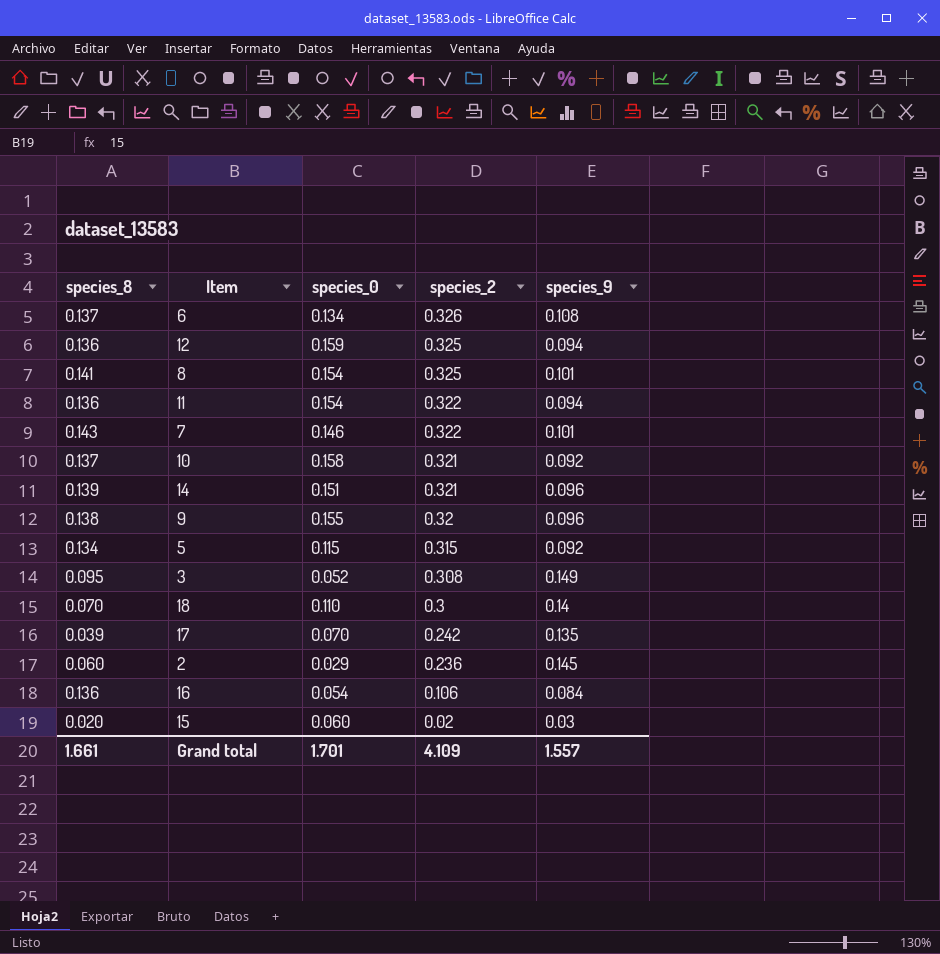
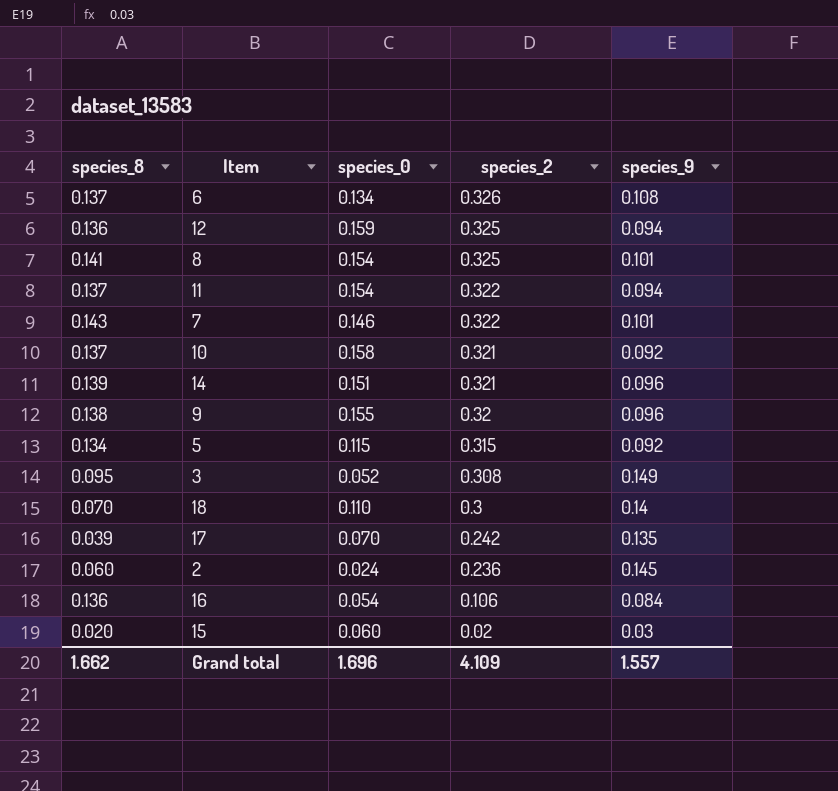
11 | species_8: 0.136 -> 0.137
2 | species_0: 0.029 -> 0.024
Grand total | species_8: 1.661 -> 1.662
Grand total | species_0: 1.701 -> 1.696

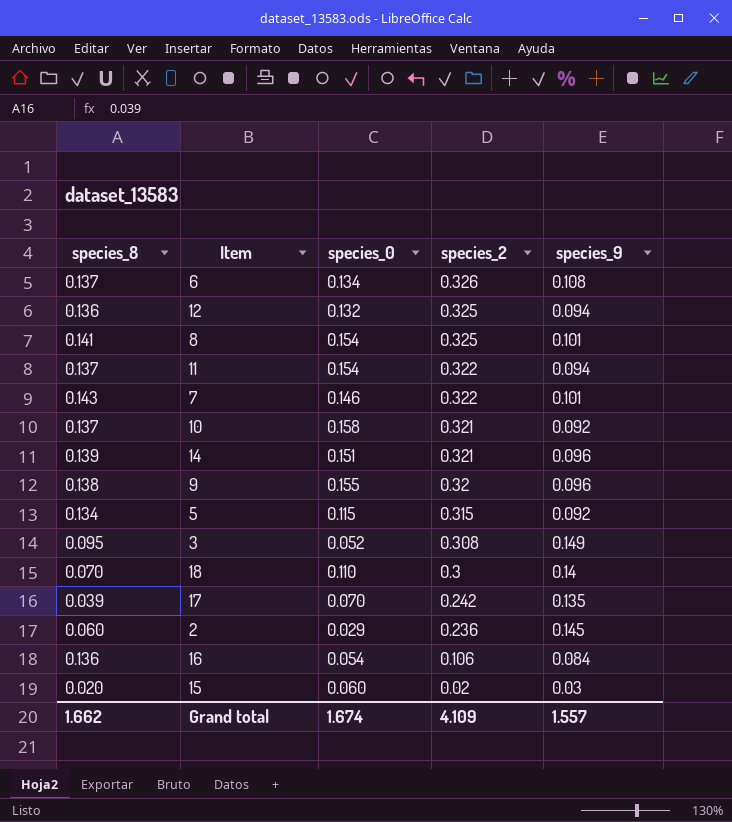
12 | species_0: 0.159 -> 0.132
2 | species_0: 0.024 -> 0.029
Grand total | species_0: 1.696 -> 1.674

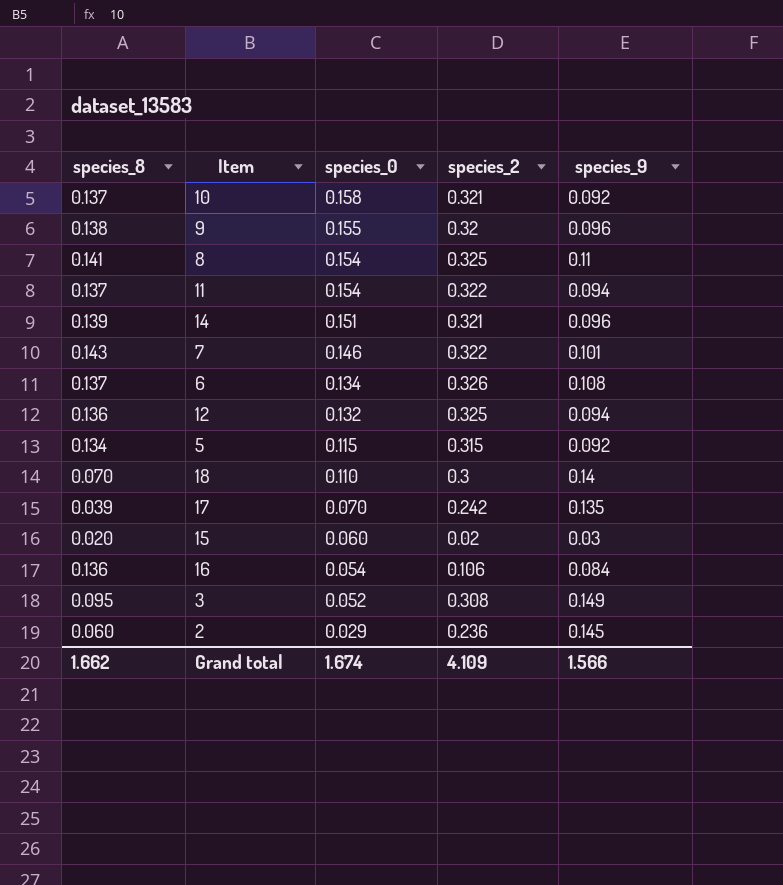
row order: species_2 descending -> species_0 descending
8 | species_9: 0.101 -> 0.11
Grand total | species_9: 1.557 -> 1.566

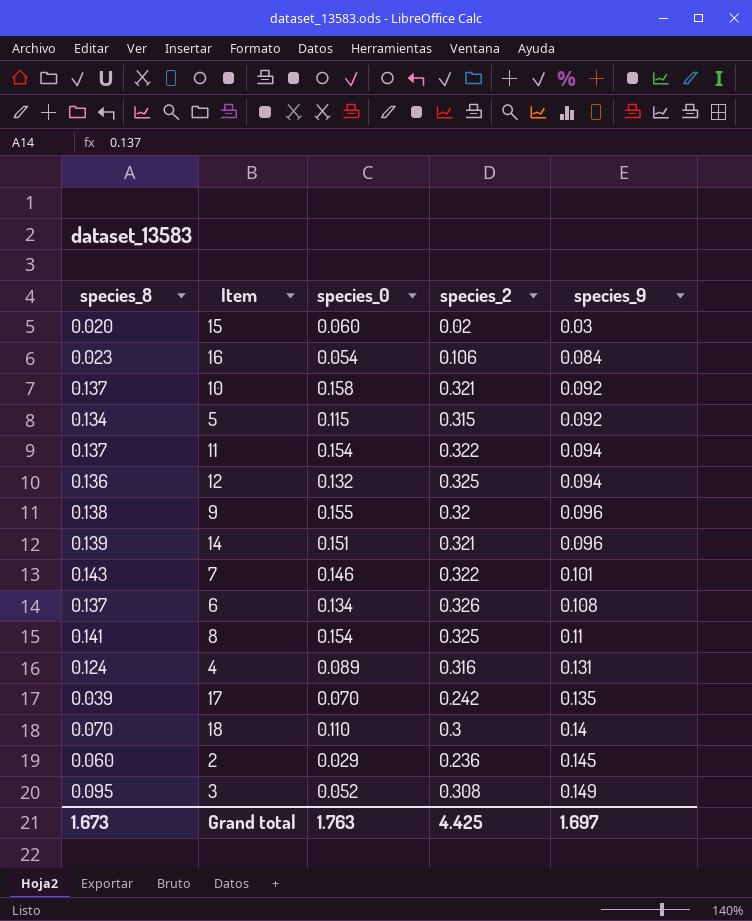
row order: species_0 descending -> species_9 ascending
16 | species_8: 0.136 -> 0.023
row 4: none -> 0.124 | 0.089 | 0.316 | 0.131
Grand total | species_8: 1.662 -> 1.673
Grand total | species_0: 1.674 -> 1.763
Grand total | species_2: 4.109 -> 4.425
Grand total | species_9: 1.566 -> 1.697

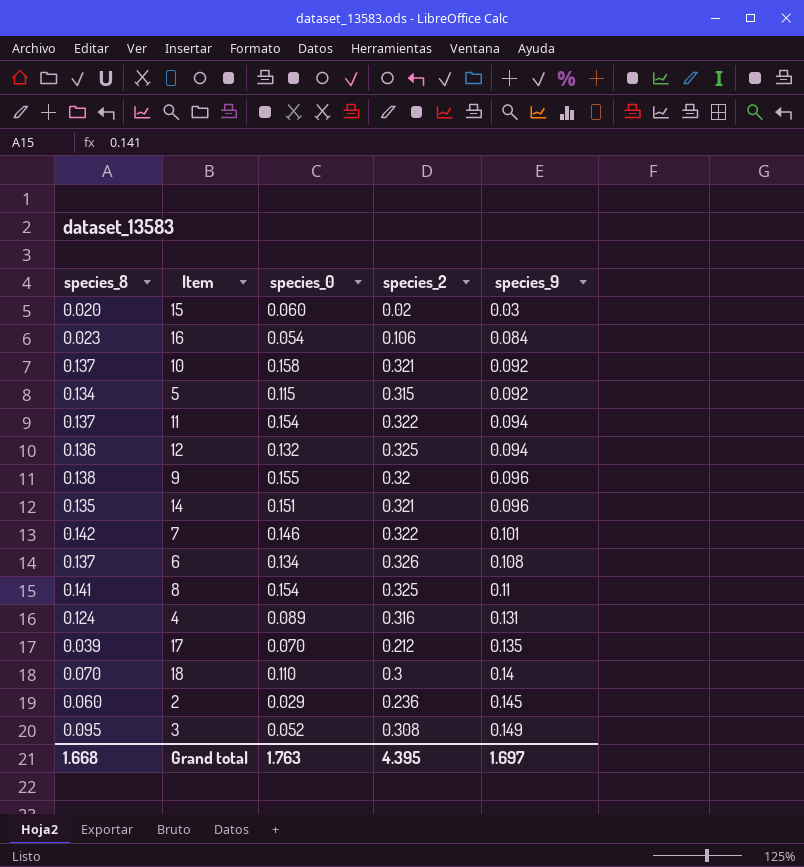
14 | species_8: 0.139 -> 0.135
7 | species_8: 0.143 -> 0.142
17 | species_2: 0.242 -> 0.212
Grand total | species_8: 1.673 -> 1.668
Grand total | species_2: 4.425 -> 4.395

